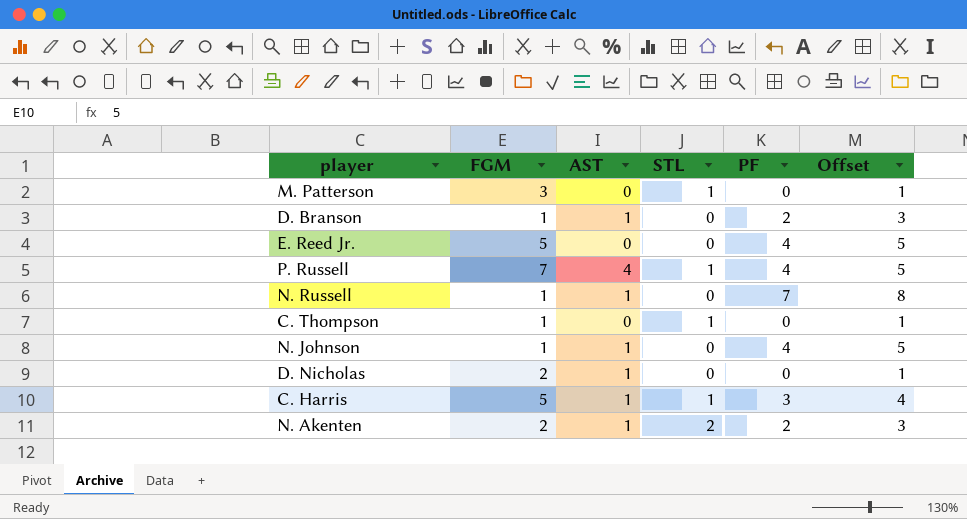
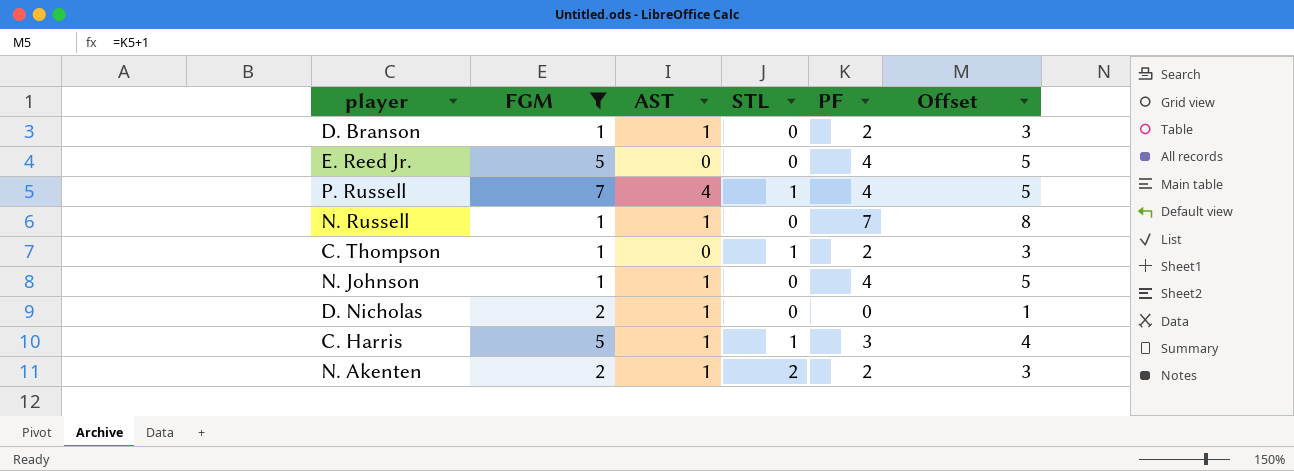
filter: none -> FGM != 3
C. Thompson | PF: 0 -> 2
C. Thompson | Offset: 1 -> 3

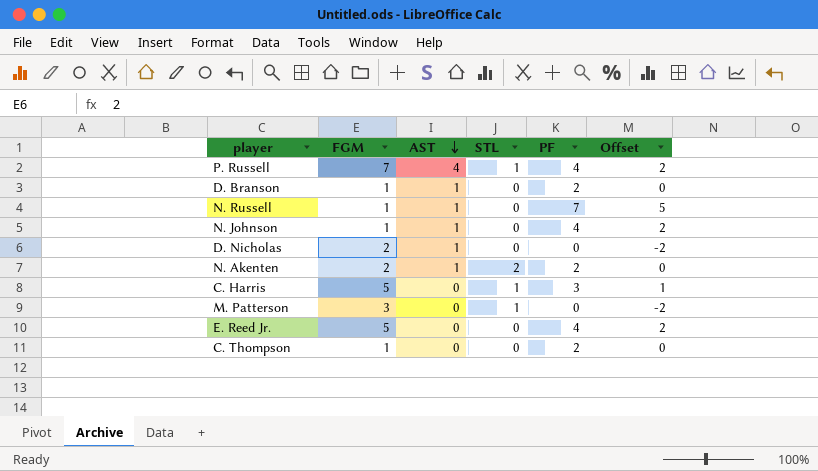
filter: FGM != 3 -> none
row order: none -> AST descending
column Offset | formula: [PF] + 1 -> [PF] - 2
C. Harris | AST: 1 -> 0
C. Thompson | STL: 1 -> 0

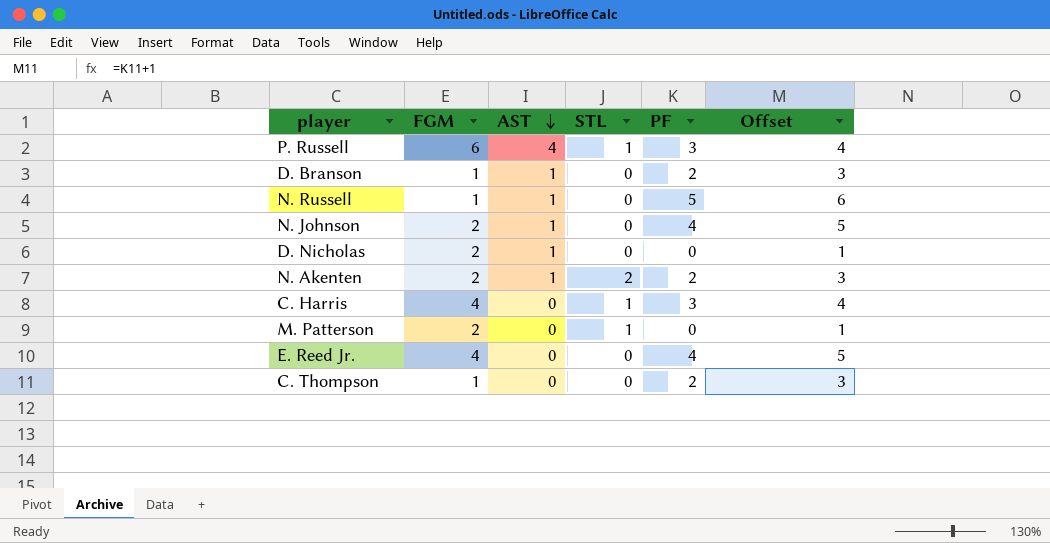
column Offset | formula: [PF] - 2 -> [PF] + 1
P. Russell | FGM: 7 -> 6
P. Russell | PF: 4 -> 3
N. Russell | PF: 7 -> 5
N. Johnson | FGM: 1 -> 2
C. Harris | FGM: 5 -> 4
M. Patterson | FGM: 3 -> 2
E. Reed Jr. | FGM: 5 -> 4

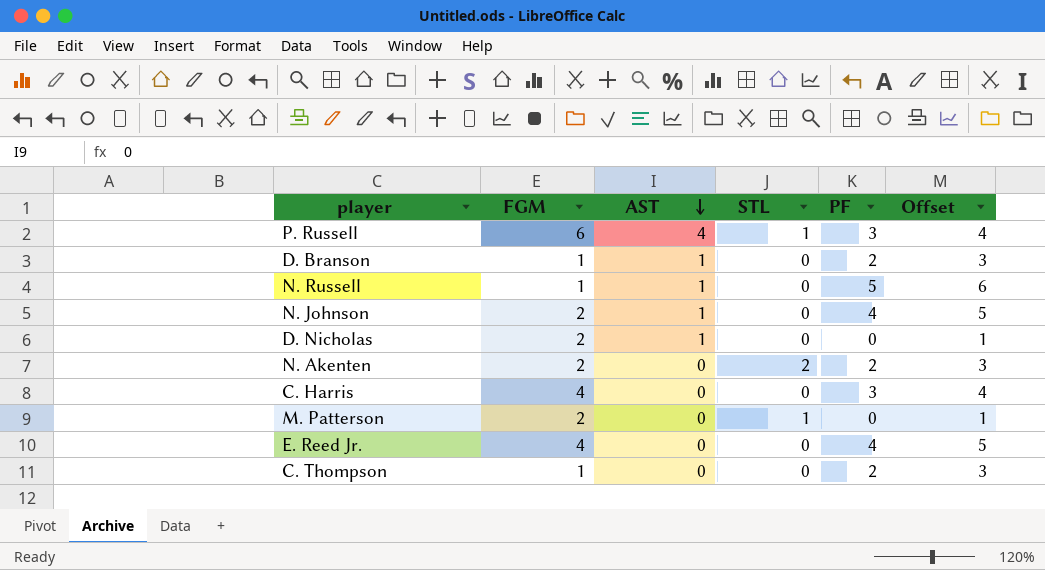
N. Akenten | AST: 1 -> 0
C. Harris | STL: 1 -> 0

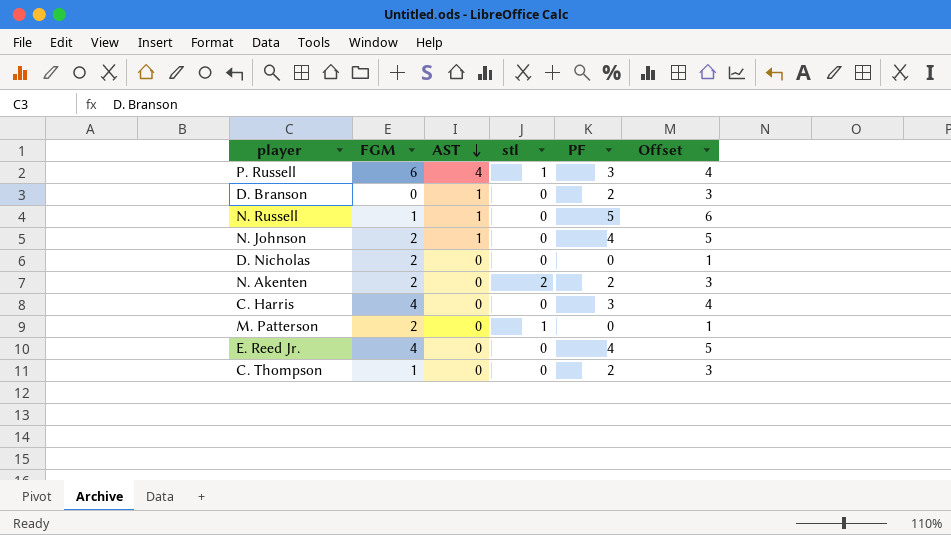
column name: STL -> stl
D. Branson | FGM: 1 -> 0
D. Nicholas | AST: 1 -> 0

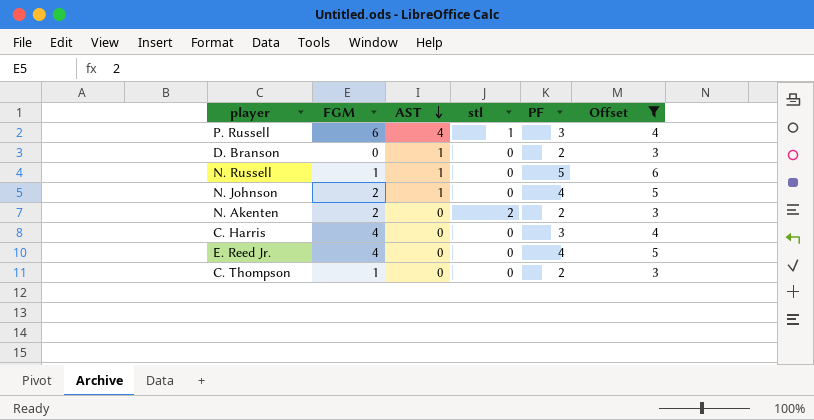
filter: none -> Offset != 1

